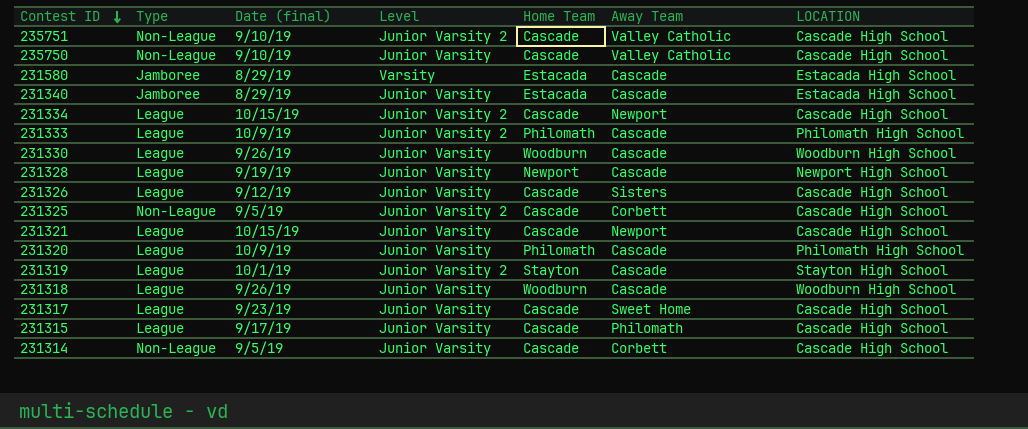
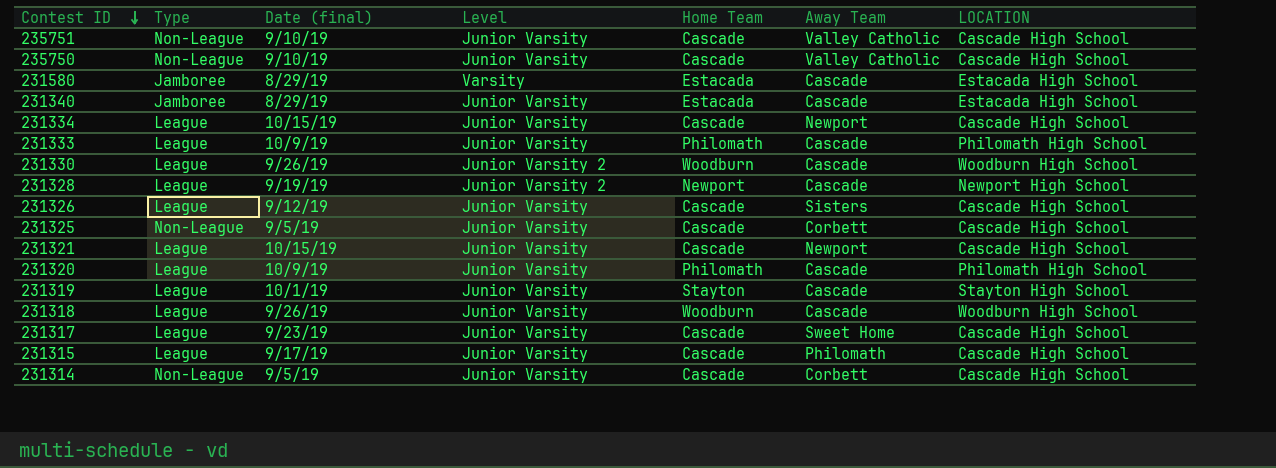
235751 | Level: Junior Varsity 2 -> Junior Varsity
231334 | Level: Junior Varsity 2 -> Junior Varsity
231333 | Level: Junior Varsity 2 -> Junior Varsity
231330 | Level: Junior Varsity -> Junior Varsity 2
231328 | Level: Junior Varsity -> Junior Varsity 2
231325 | Level: Junior Varsity 2 -> Junior Varsity
231319 | Level: Junior Varsity 2 -> Junior Varsity

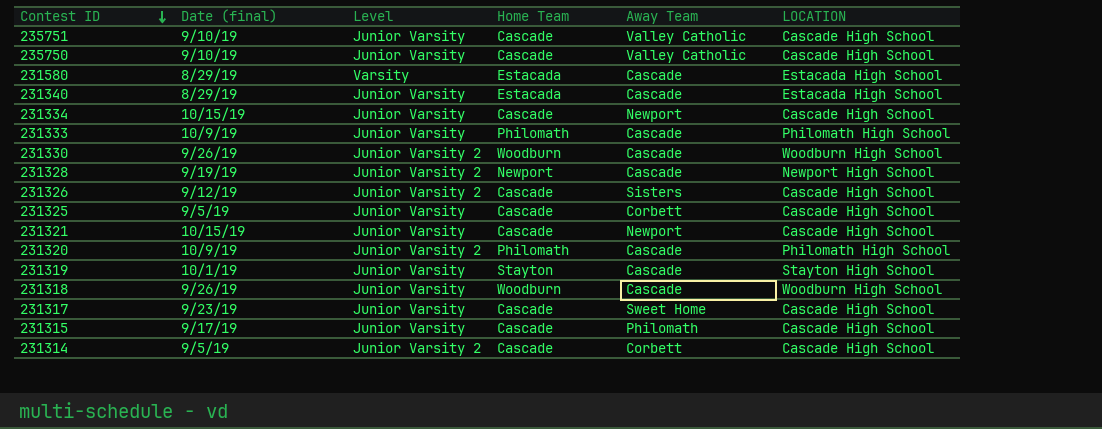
column Type | position: 2 -> none
231326 | Level: Junior Varsity -> Junior Varsity 2
231320 | Level: Junior Varsity -> Junior Varsity 2
231314 | Level: Junior Varsity -> Junior Varsity 2

